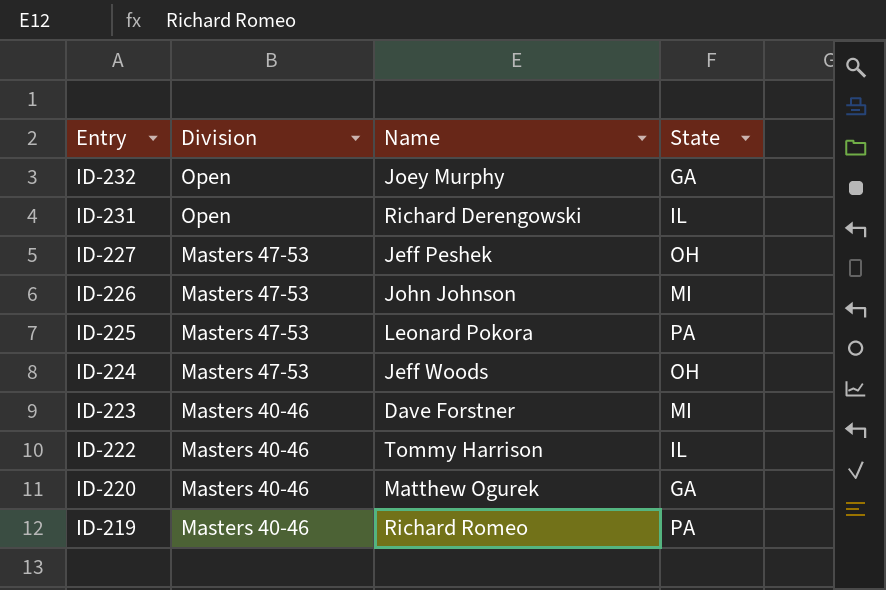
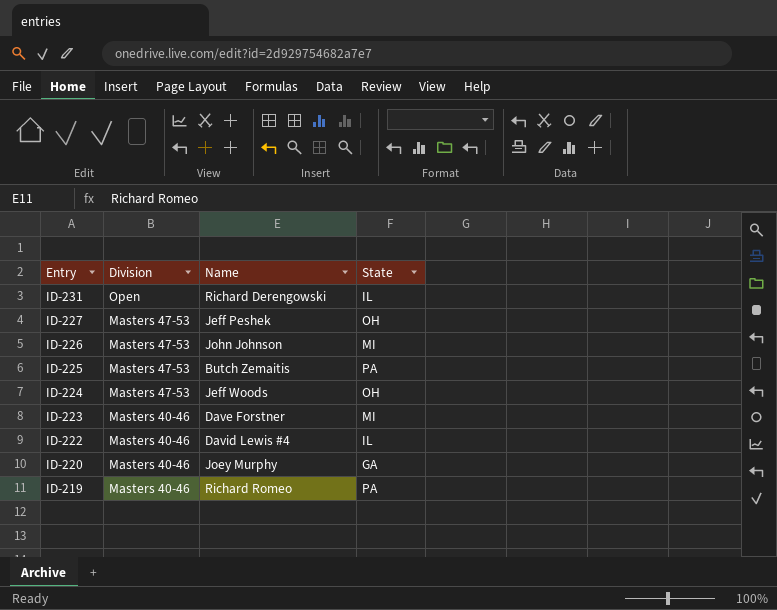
row ID-232: Open | Joey Murphy | GA -> none
ID-225 | Name: Leonard Pokora -> Butch Zemaitis
ID-222 | Name: Tommy Harrison -> David Lewis #4
ID-220 | Name: Matthew Ogurek -> Joey Murphy

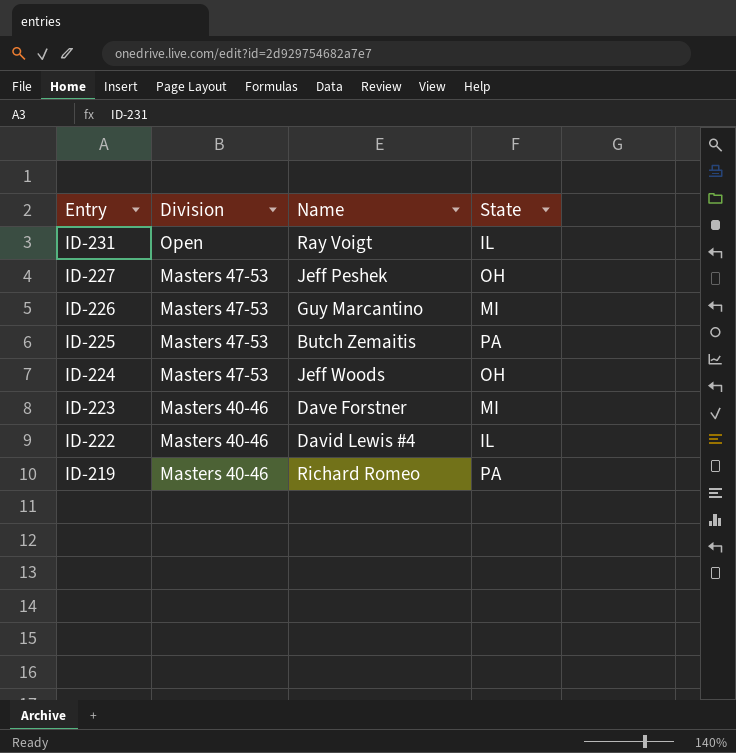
row ID-220: Masters 40-46 | Joey Murphy | GA -> none
ID-231 | Name: Richard Derengowski -> Ray Voigt
ID-226 | Name: John Johnson -> Guy Marcantino

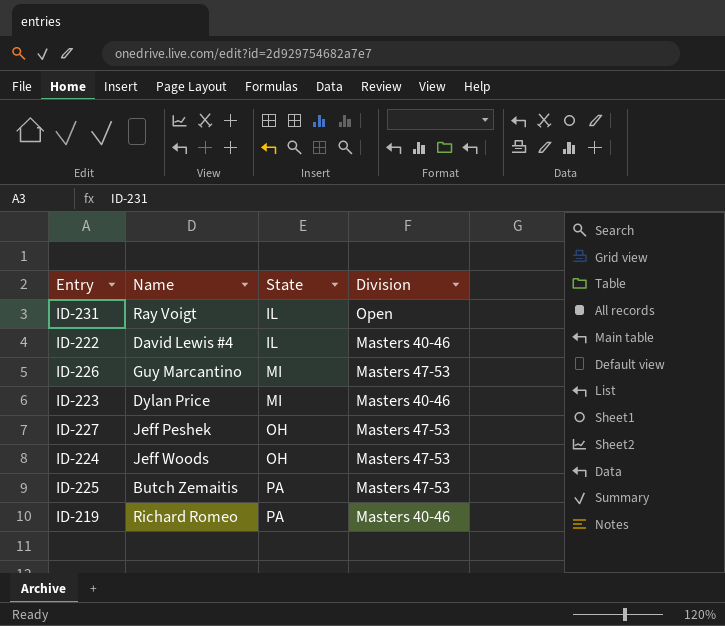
row order: Entry descending -> State ascending
column Division | position: 2 -> 4
ID-223 | Name: Dave Forstner -> Dylan Price

